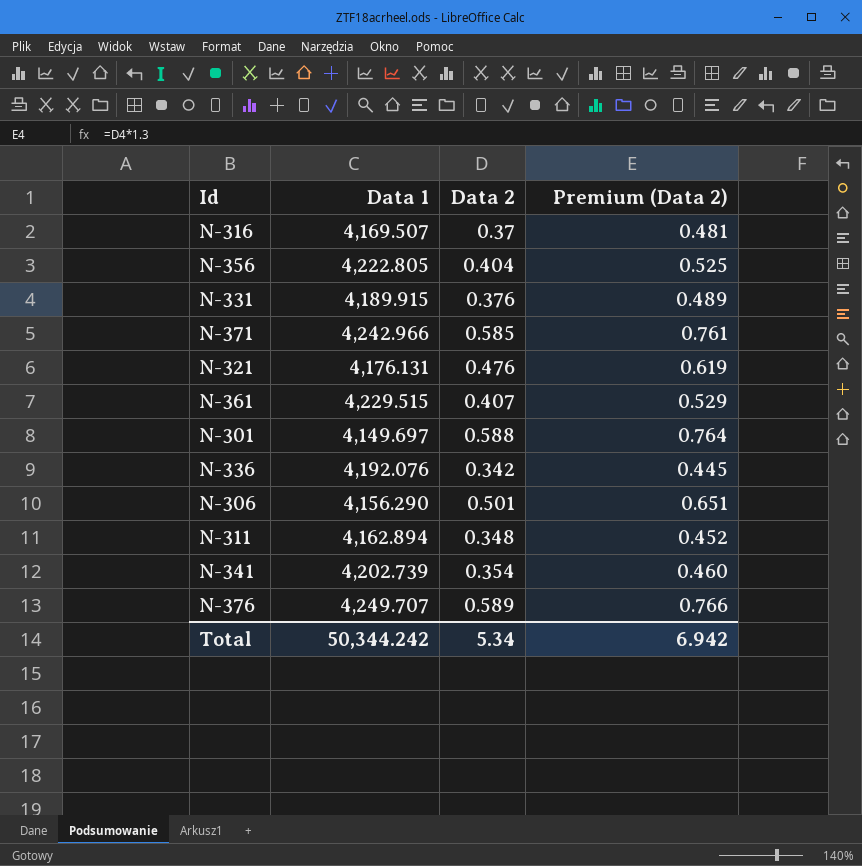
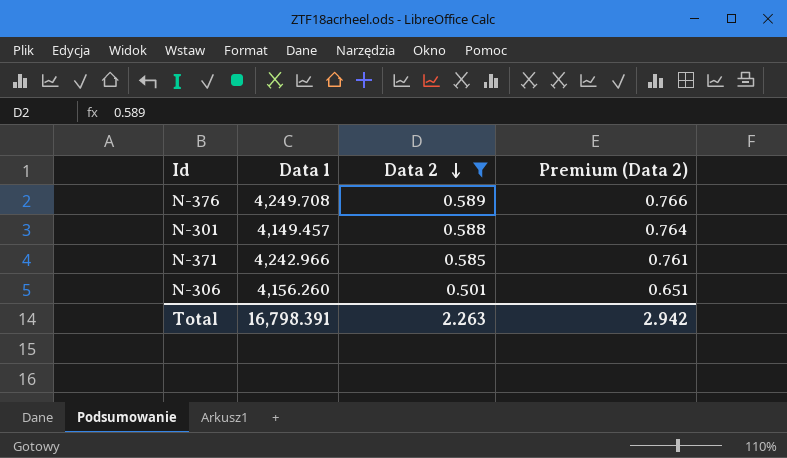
filter: none -> Data 2 >= 0.501
row order: none -> Data 2 descending
N-376 | Data 1: 4,249.707 -> 4,249.708
N-301 | Data 1: 4,149.697 -> 4,149.457
N-306 | Data 1: 4,156.290 -> 4,156.260
Total | Data 1: 50,344.242 -> 16,798.391
Total | Data 2: 5.34 -> 2.263
Total | Premium (Data 2): 6.942 -> 2.942

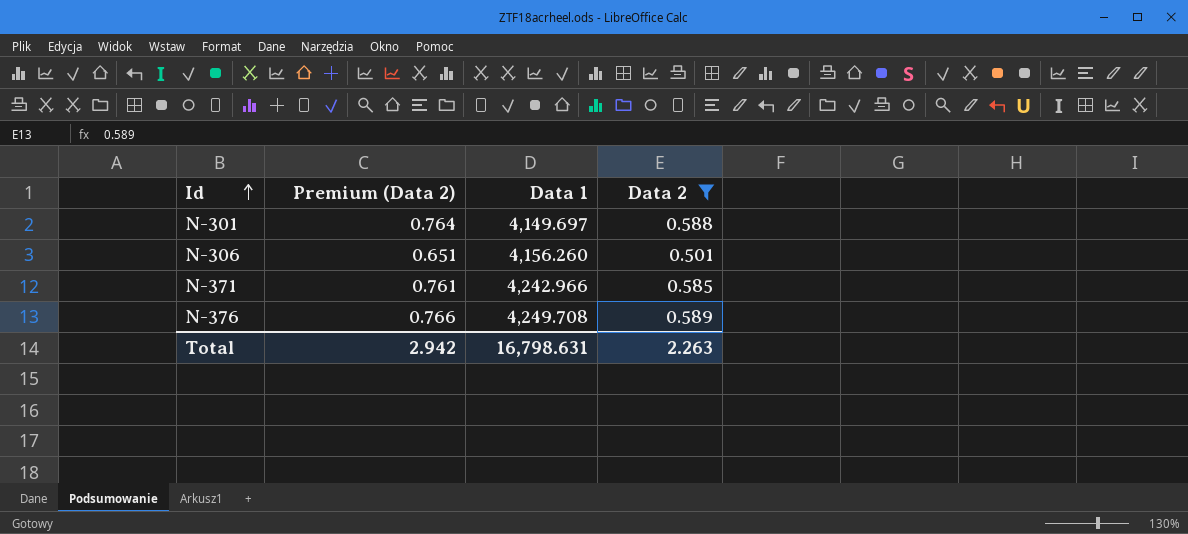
row order: Data 2 descending -> Id ascending
column Premium (Data 2) | position: 4 -> 2
N-301 | Data 1: 4,149.457 -> 4,149.697
Total | Data 1: 16,798.391 -> 16,798.631

